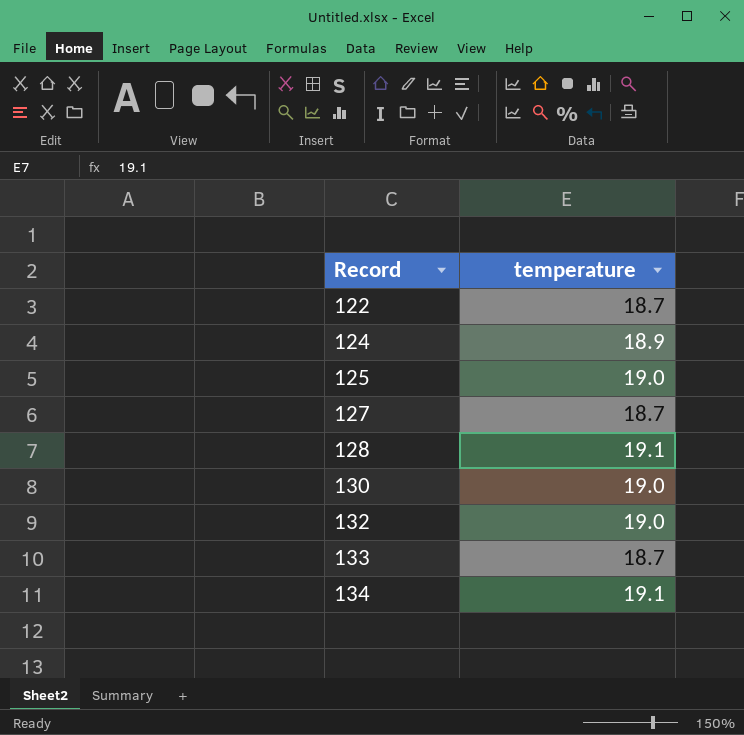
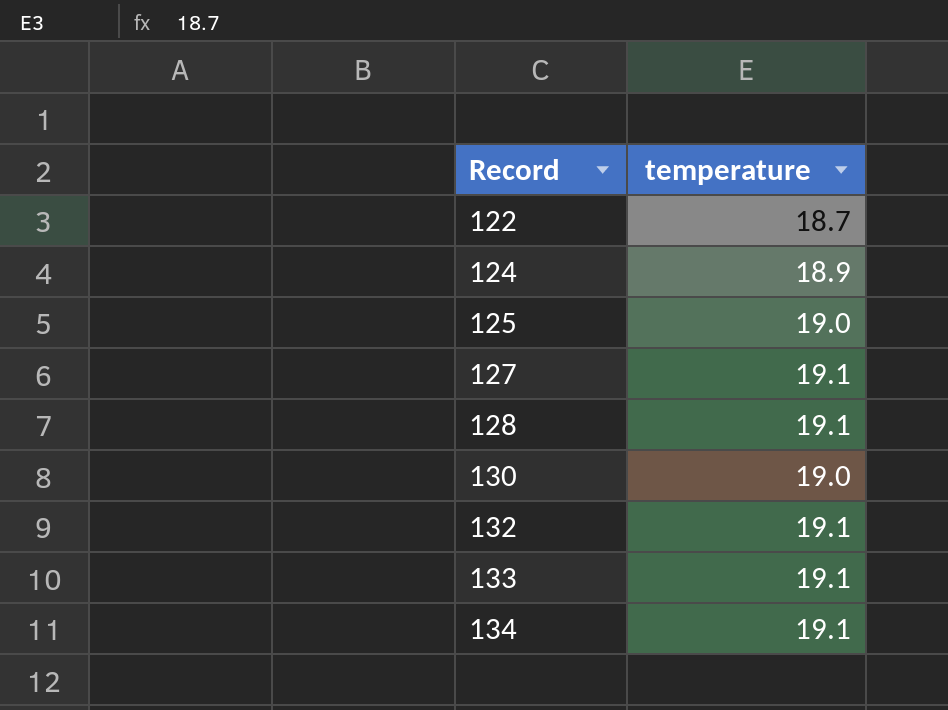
127 | temperature: 18.7 -> 19.1
132 | temperature: 19.0 -> 19.1
133 | temperature: 18.7 -> 19.1

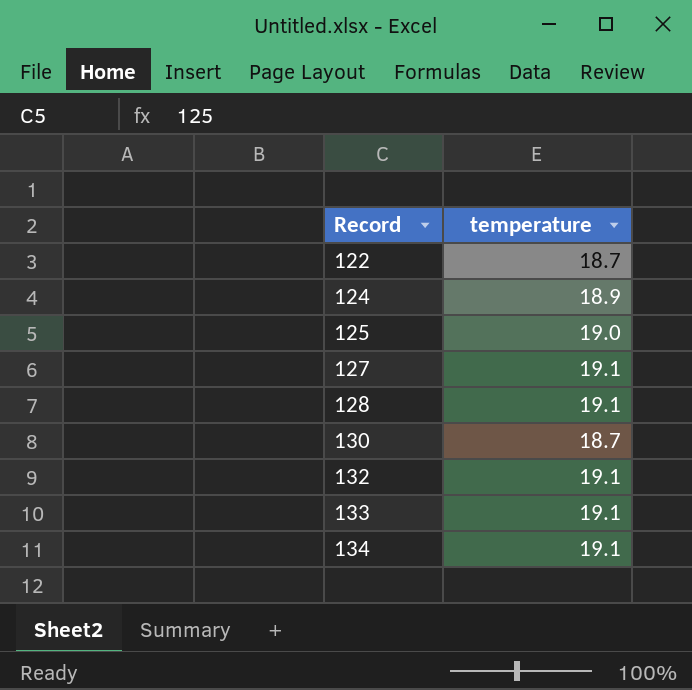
130 | temperature: 19.0 -> 18.7

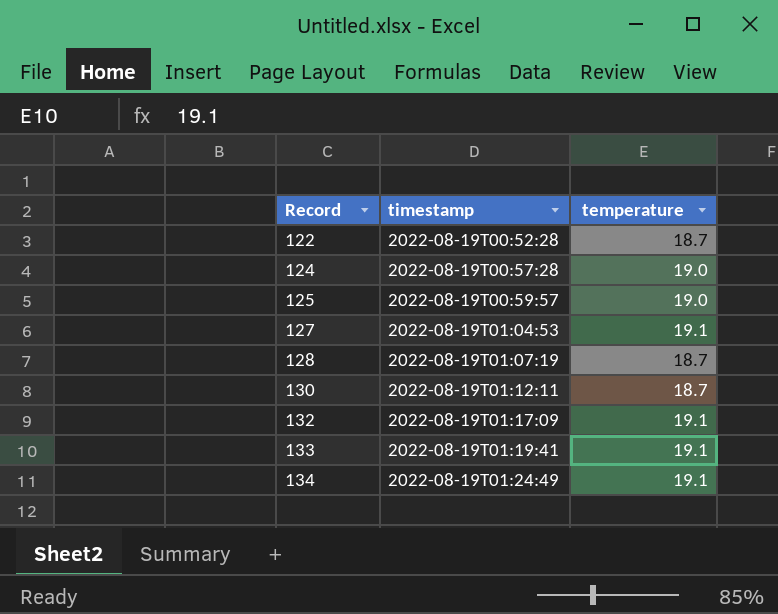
column timestamp | position: none -> 2
124 | temperature: 18.9 -> 19.0
128 | temperature: 19.1 -> 18.7

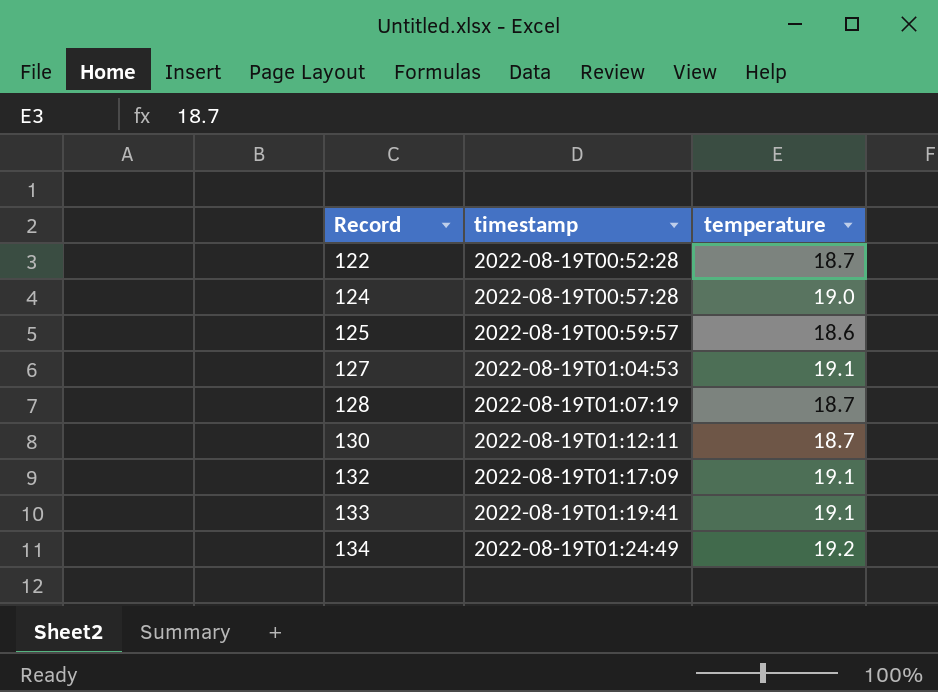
125 | temperature: 19.0 -> 18.6
134 | temperature: 19.1 -> 19.2

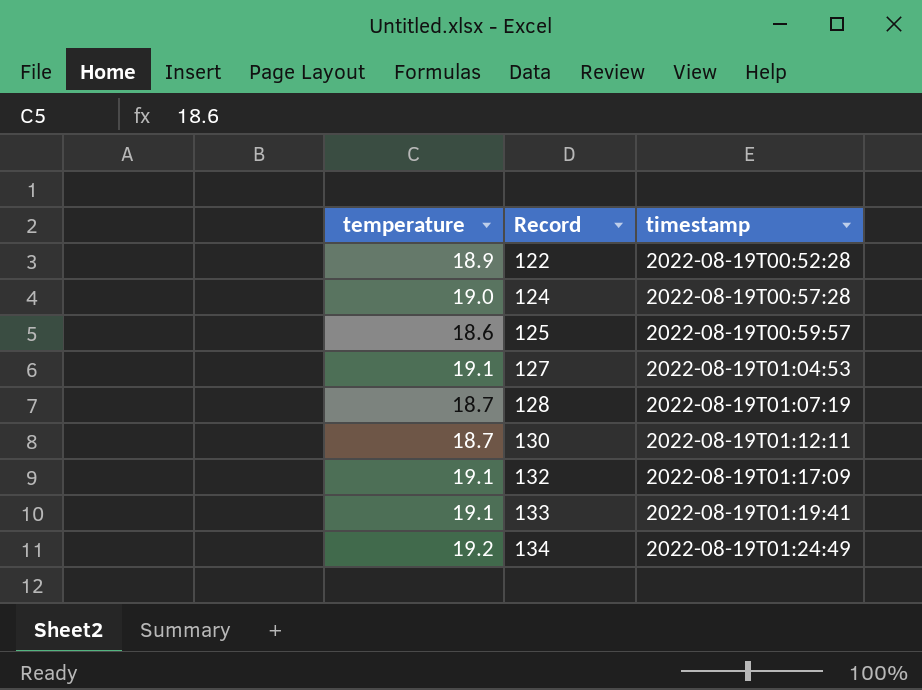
column temperature | position: 3 -> 1
122 | temperature: 18.7 -> 18.9

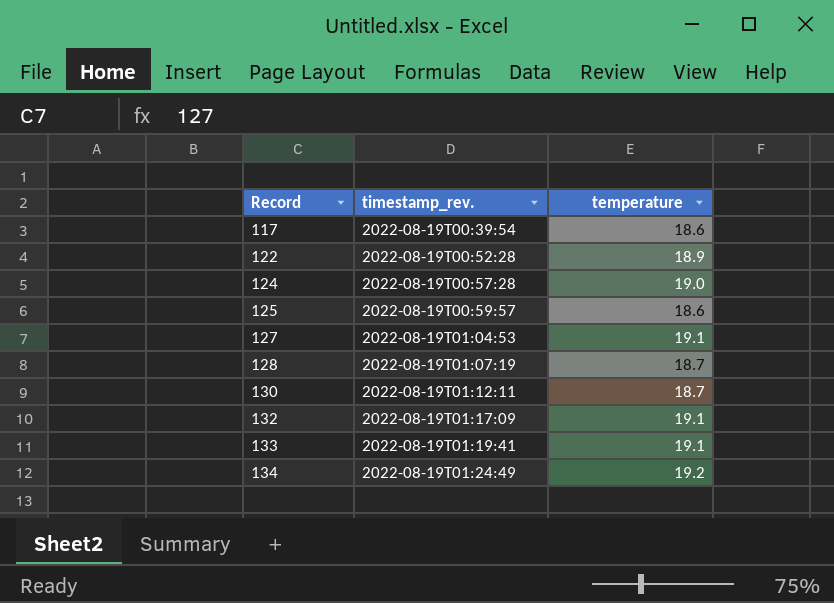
column name: timestamp -> timestamp_rev.
column temperature | position: 1 -> 3
row 117: none -> 2022-08-19T00:39:54 | 18.6

